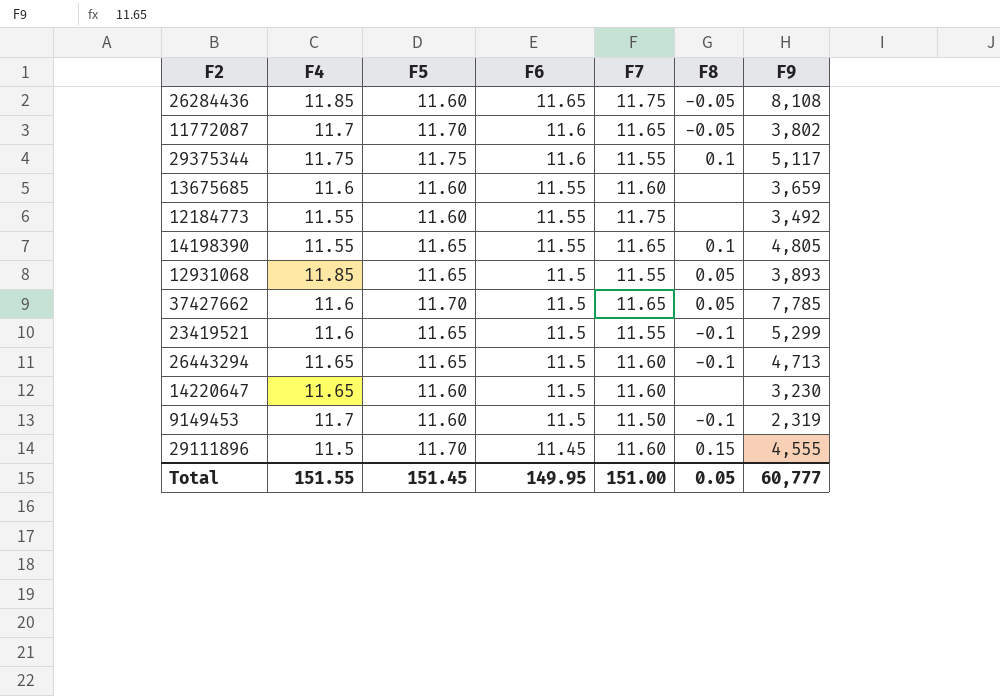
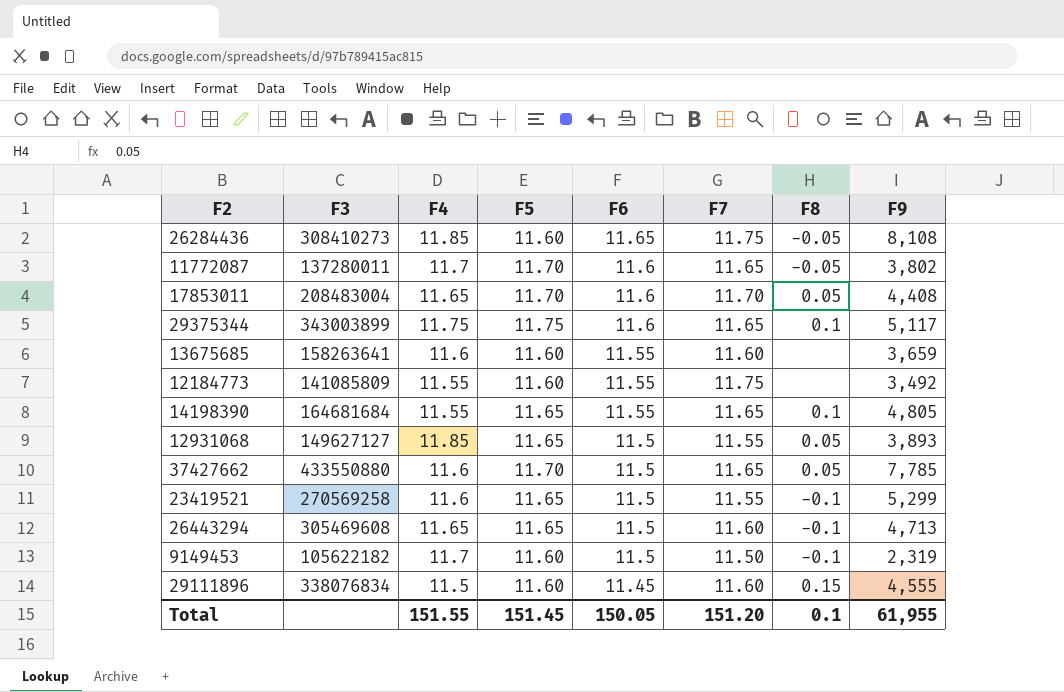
column F3 | position: none -> 2
row 14220647: 11.65 | 11.60 | 11.5 | 11.60 | none | 3,230 -> none
row 17853011: none -> 208483004 | 11.65 | 11.70 | 11.6 | 11.70 | 0.05 | 4,408
29375344 | F7: 11.55 -> 11.65
29111896 | F5: 11.70 -> 11.60
Total | F6: 149.95 -> 150.05
Total | F7: 151.00 -> 151.20
Total | F8: 0.05 -> 0.1
Total | F9: 60,777 -> 61,955

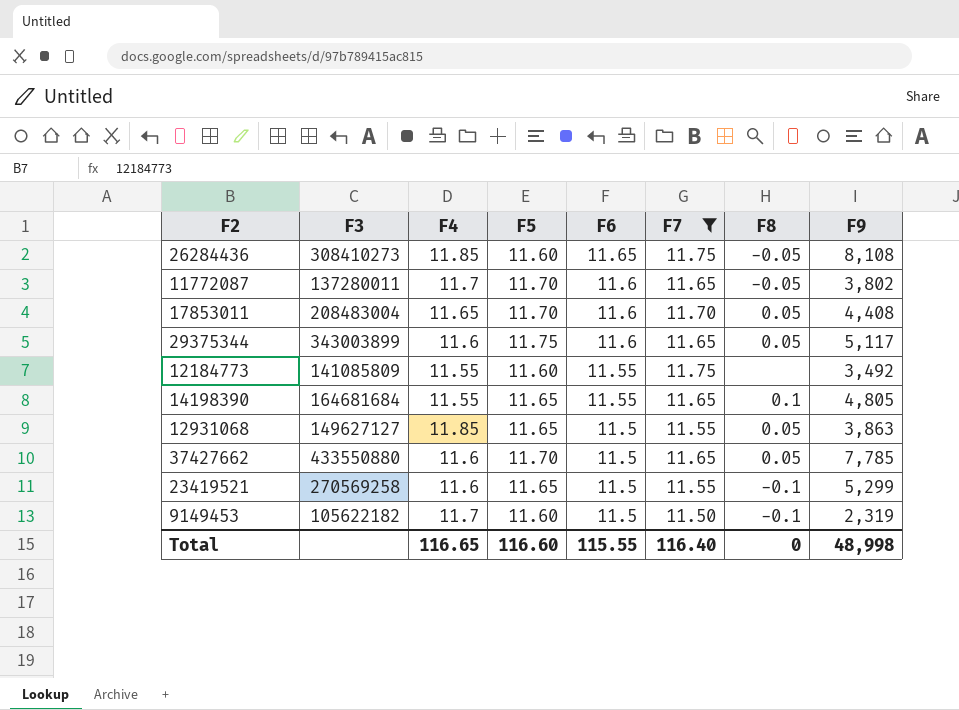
filter: none -> F7 != 11.60
29375344 | F4: 11.75 -> 11.6
29375344 | F8: 0.1 -> 0.05
12931068 | F9: 3,893 -> 3,863
Total | F4: 151.55 -> 116.65
Total | F5: 151.45 -> 116.60
Total | F6: 150.05 -> 115.55
Total | F7: 151.20 -> 116.40
Total | F8: 0.1 -> 0
Total | F9: 61,955 -> 48,998

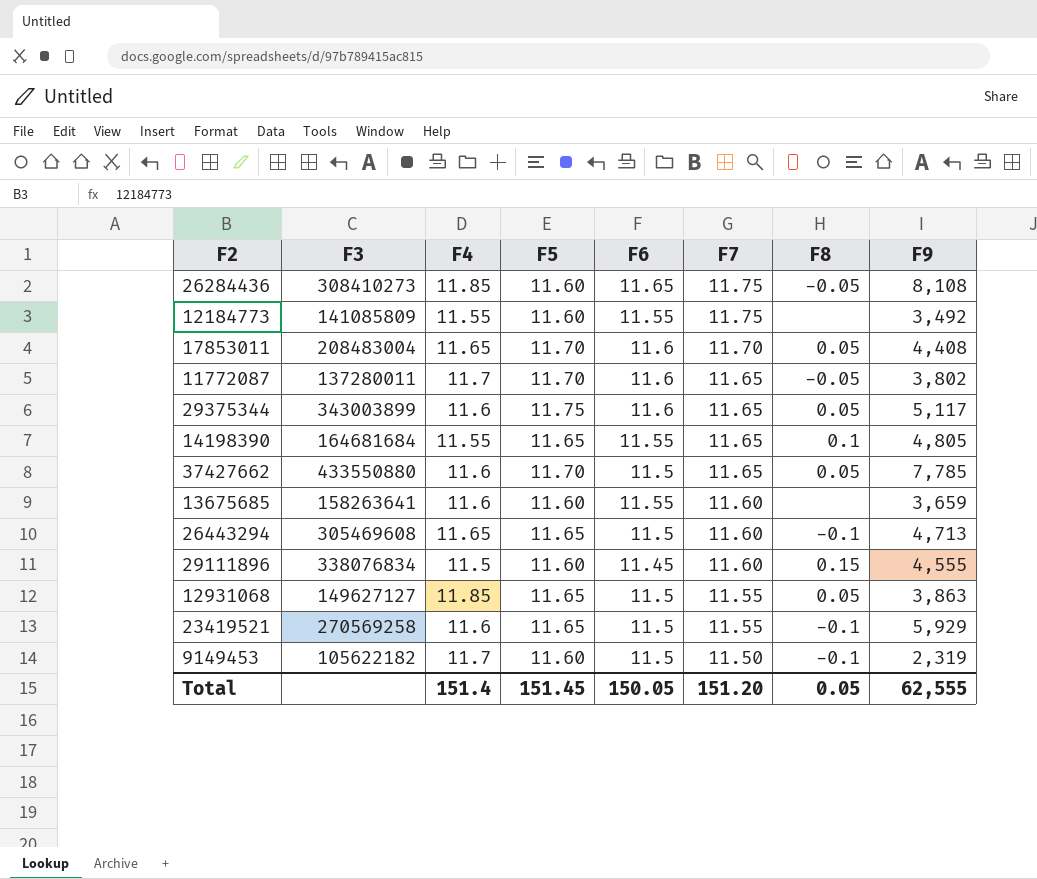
filter: F7 != 11.60 -> none
row order: F6 descending -> F7 descending
23419521 | F9: 5,299 -> 5,929
Total | F4: 116.65 -> 151.4
Total | F5: 116.60 -> 151.45
Total | F6: 115.55 -> 150.05
Total | F7: 116.40 -> 151.20
Total | F8: 0 -> 0.05
Total | F9: 48,998 -> 62,555

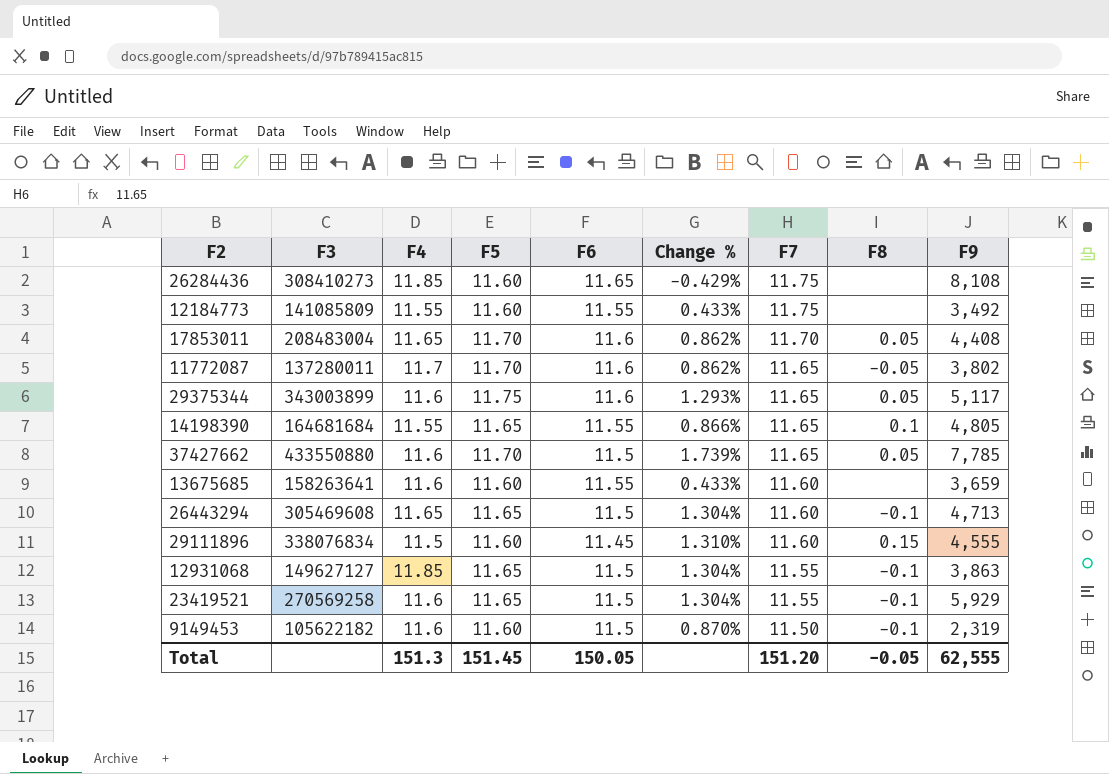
column Change % | formula: none -> ([F5] - [F6]) / [F6]
26284436 | F8: -0.05 -> none
12931068 | F8: 0.05 -> -0.1
9149453 | F4: 11.7 -> 11.6
Total | F4: 151.4 -> 151.3
Total | F8: 0.05 -> -0.05

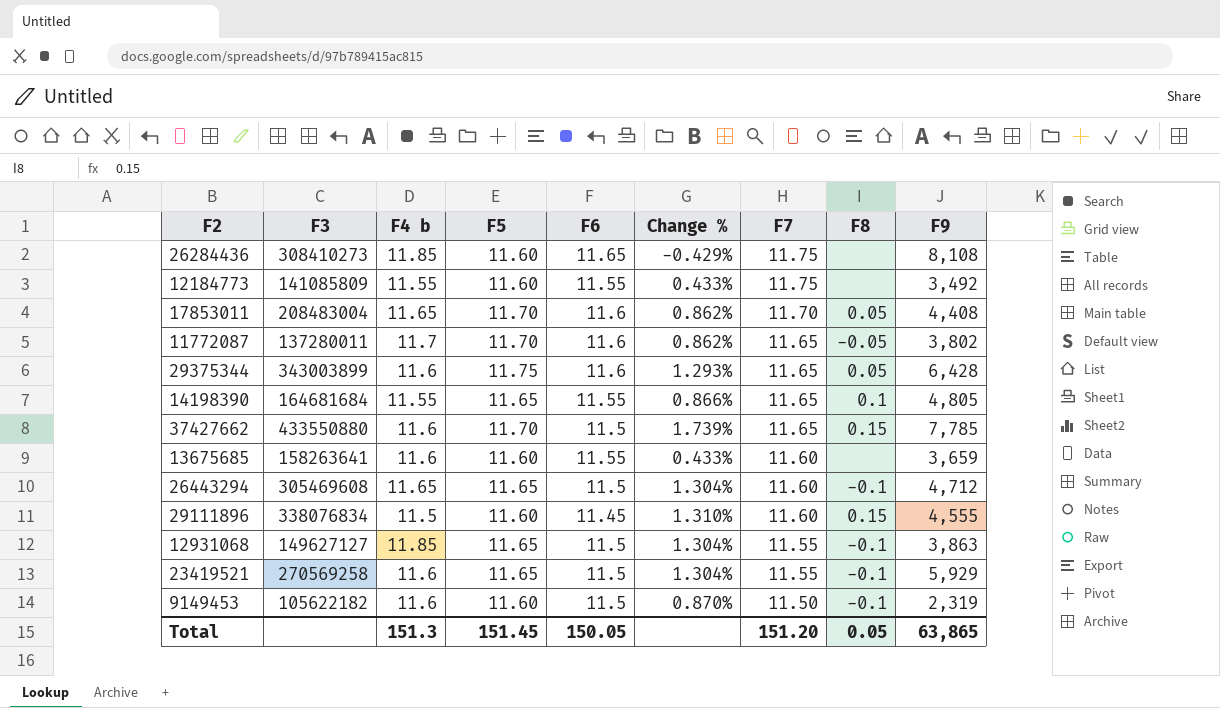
column name: F4 -> F4 b
29375344 | F9: 5,117 -> 6,428
37427662 | F8: 0.05 -> 0.15
26443294 | F9: 4,713 -> 4,712
Total | F8: -0.05 -> 0.05
Total | F9: 62,555 -> 63,865

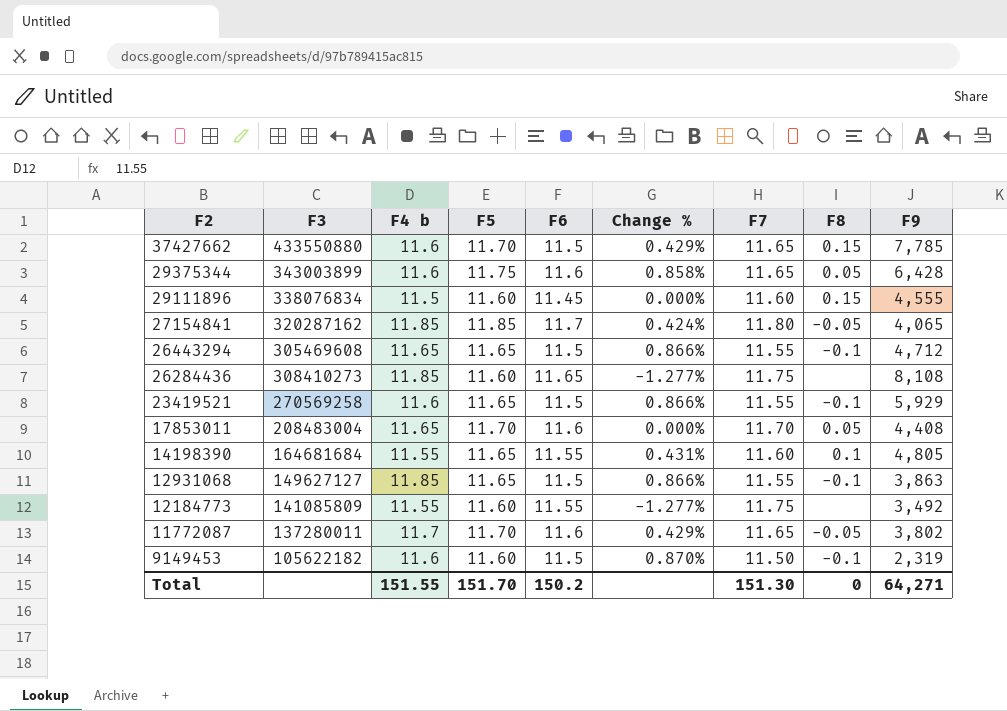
row order: F7 descending -> F2 descending
column Change % | formula: ([F5] - [F6]) / [F6] -> ([F5] - [F7]) / [F7]
row 13675685: 158263641 | 11.6 | 11.60 | 11.55 | 0.433% | 11.60 | none | 3,659 -> none
row 27154841: none -> 320287162 | 11.85 | 11.85 | 11.7 | 0.424% | 11.80 | -0.05 | 4,065
26443294 | F7: 11.60 -> 11.55
14198390 | F7: 11.65 -> 11.60
Total | F4 b: 151.3 -> 151.55
Total | F5: 151.45 -> 151.70
Total | F6: 150.05 -> 150.2
Total | F7: 151.20 -> 151.30
Total | F8: 0.05 -> 0
Total | F9: 63,865 -> 64,271

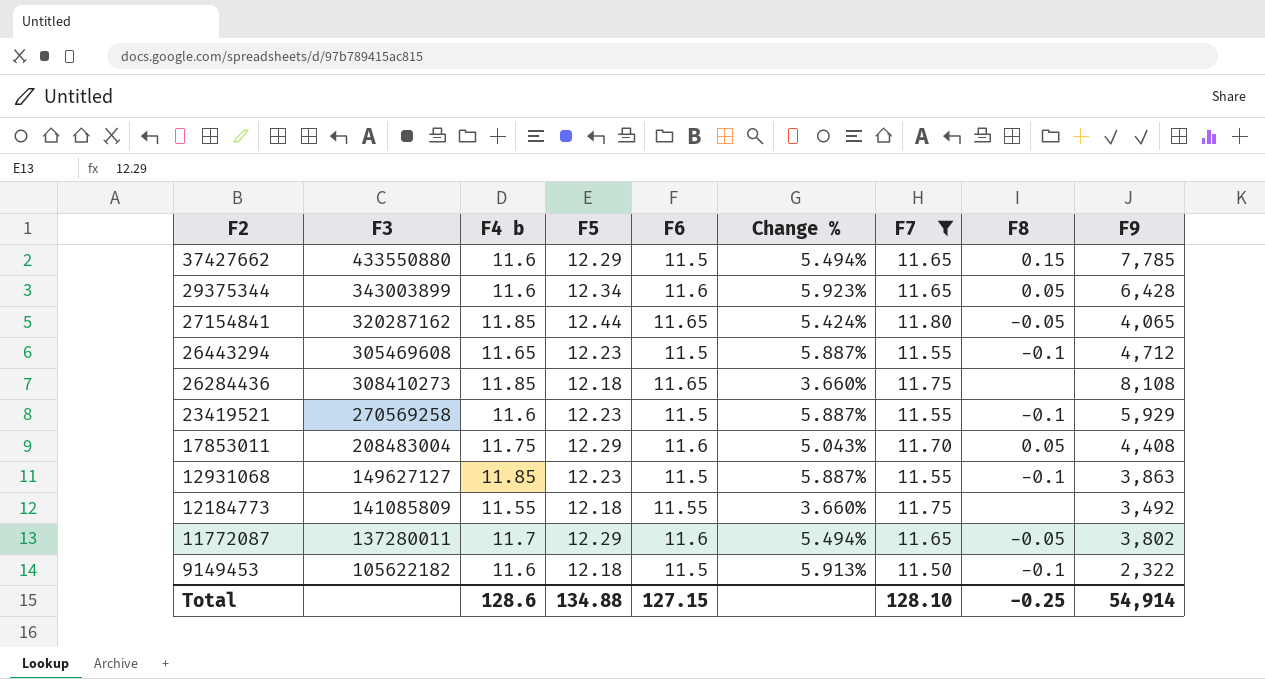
filter: none -> F7 != 11.60
37427662 | F5: 11.70 -> 12.29
37427662 | Change %: 0.429% -> 5.494%
29375344 | F5: 11.75 -> 12.34
29375344 | Change %: 0.858% -> 5.923%
27154841 | F5: 11.85 -> 12.44
27154841 | F6: 11.7 -> 11.65
27154841 | Change %: 0.424% -> 5.424%
26443294 | F5: 11.65 -> 12.23
26443294 | Change %: 0.866% -> 5.887%
26284436 | F5: 11.60 -> 12.18
26284436 | Change %: -1.277% -> 3.660%
23419521 | F5: 11.65 -> 12.23
23419521 | Change %: 0.866% -> 5.887%
17853011 | F4 b: 11.65 -> 11.75
17853011 | F5: 11.70 -> 12.29
17853011 | Change %: 0.000% -> 5.043%
12931068 | F5: 11.65 -> 12.23
12931068 | Change %: 0.866% -> 5.887%
12184773 | F5: 11.60 -> 12.18
12184773 | Change %: -1.277% -> 3.660%
11772087 | F5: 11.70 -> 12.29
11772087 | Change %: 0.429% -> 5.494%
9149453 | F5: 11.60 -> 12.18
9149453 | Change %: 0.870% -> 5.913%
9149453 | F9: 2,319 -> 2,322
Total | F4 b: 151.55 -> 128.6
Total | F5: 151.70 -> 134.88
Total | F6: 150.2 -> 127.15
Total | F7: 151.30 -> 128.10
Total | F8: 0 -> -0.25
Total | F9: 64,271 -> 54,914

